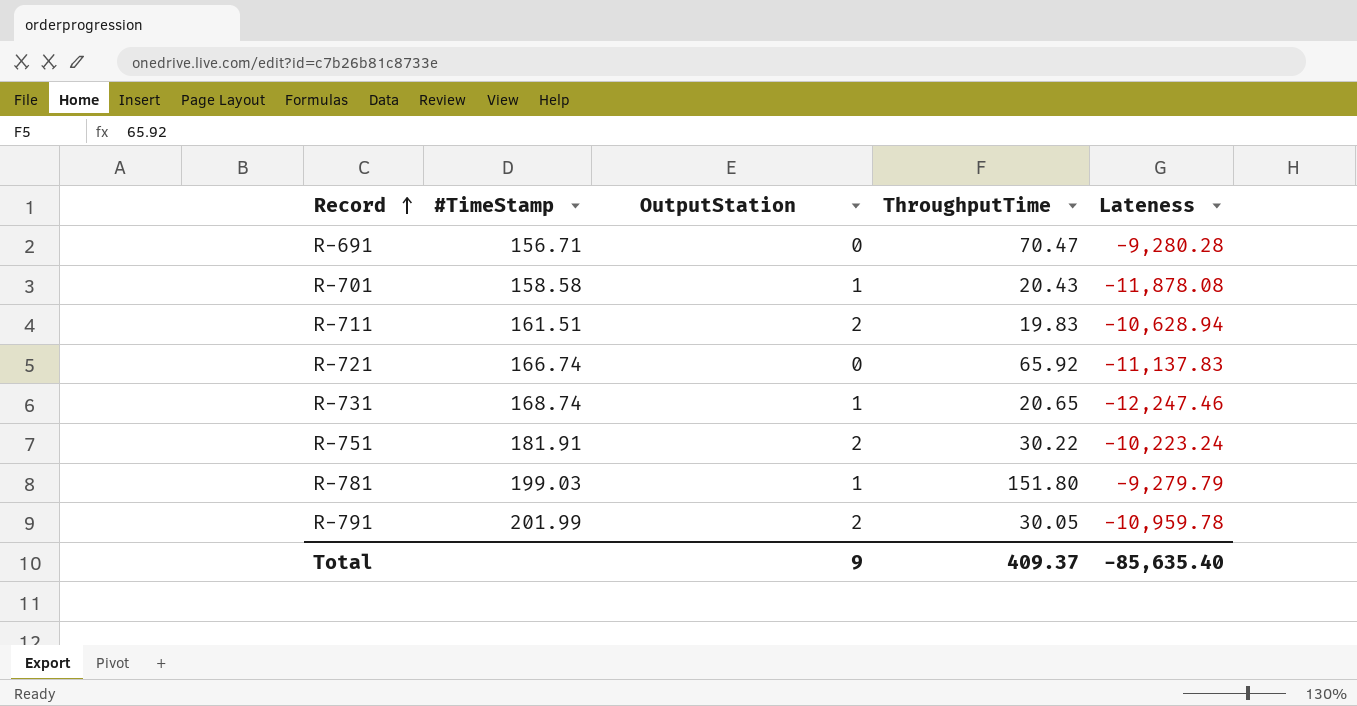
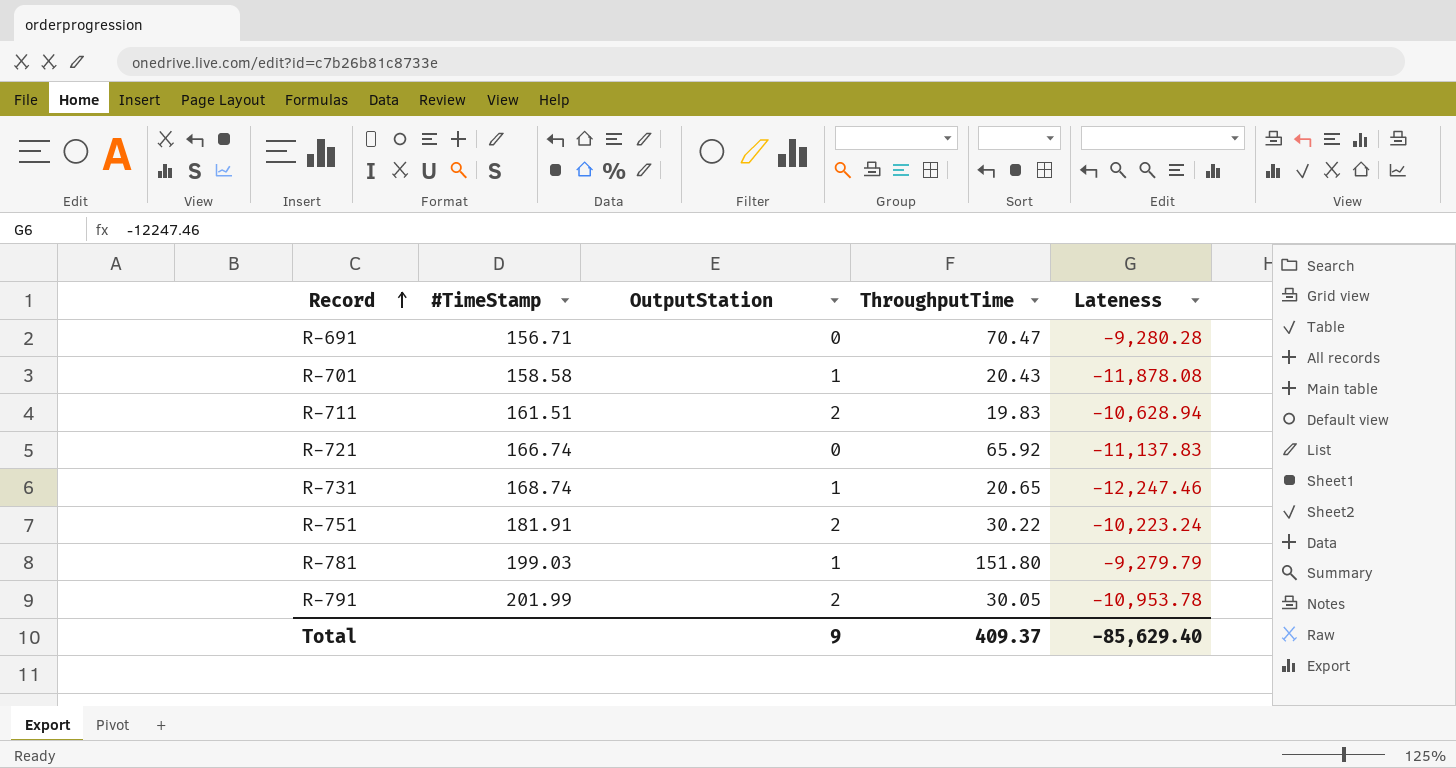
R-791 | Lateness: -10,959.78 -> -10,953.78
Total | Lateness: -85,635.40 -> -85,629.40

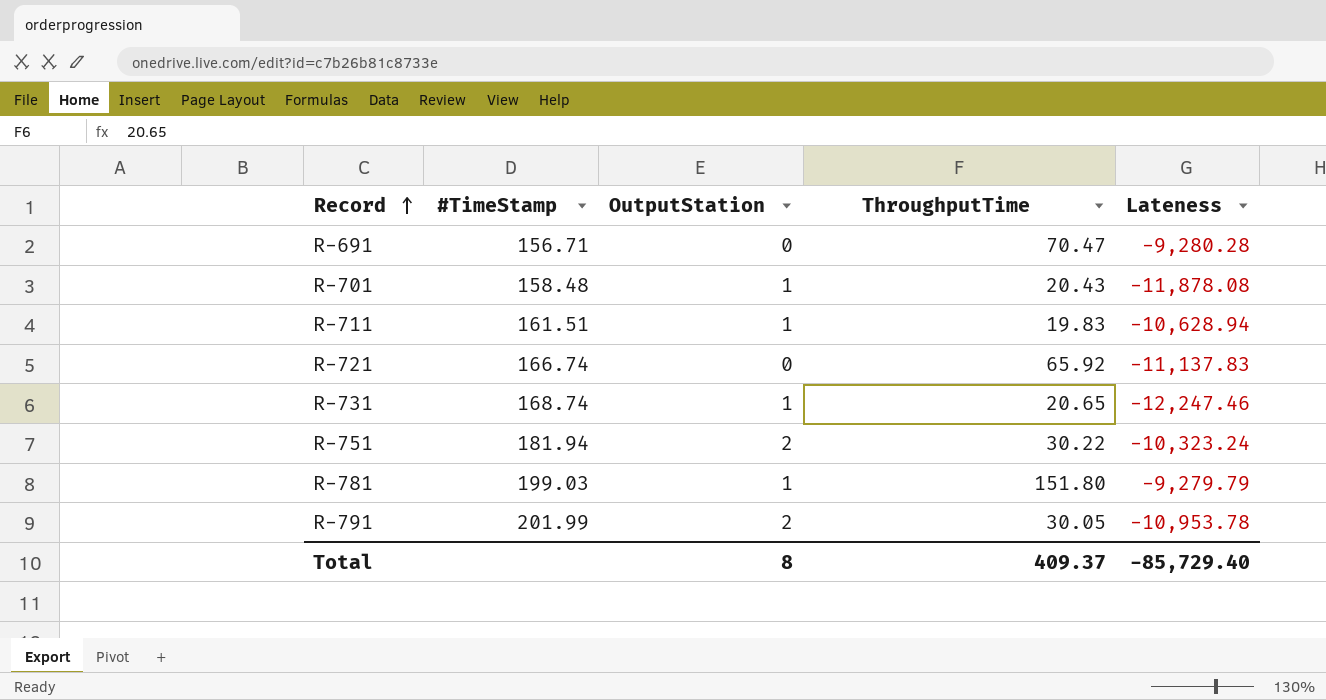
R-701 | #TimeStamp: 158.58 -> 158.48
R-711 | OutputStation: 2 -> 1
R-751 | #TimeStamp: 181.91 -> 181.94
R-751 | Lateness: -10,223.24 -> -10,323.24
Total | OutputStation: 9 -> 8
Total | Lateness: -85,629.40 -> -85,729.40

